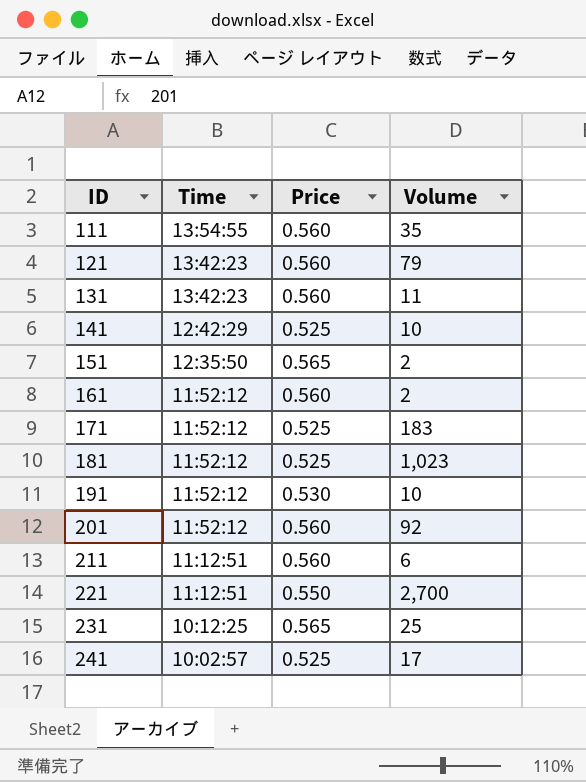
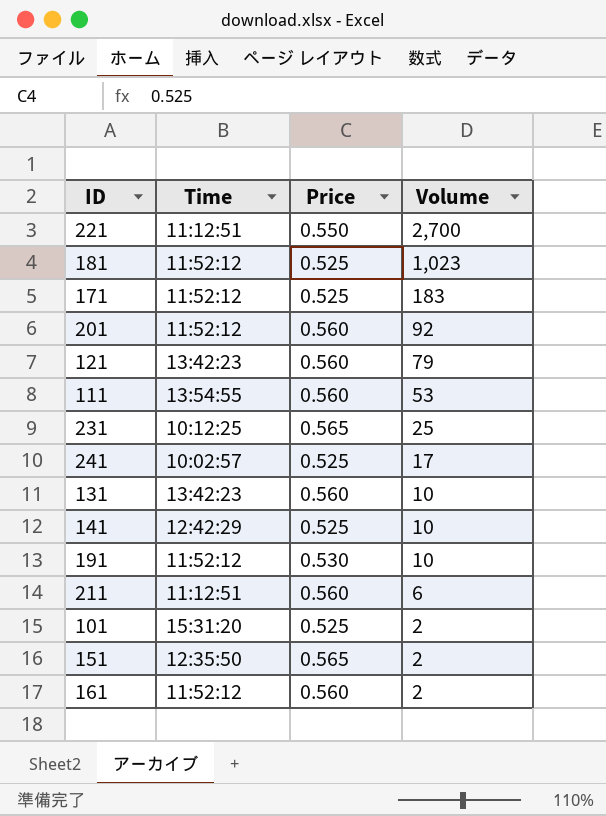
row order: ID ascending -> Volume descending
111 | Volume: 35 -> 53
131 | Volume: 11 -> 10
row 101: none -> 15:31:20 | 0.525 | 2

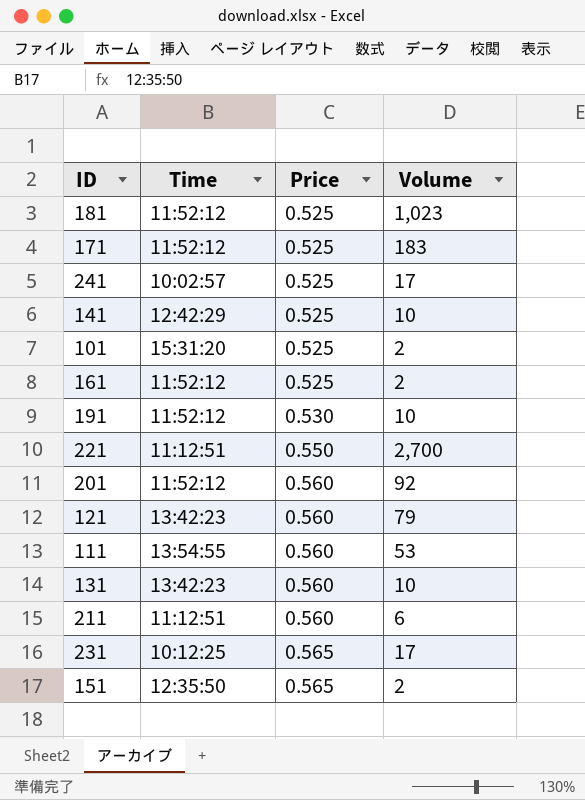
row order: Volume descending -> Price ascending
161 | Price: 0.560 -> 0.525
231 | Volume: 25 -> 17

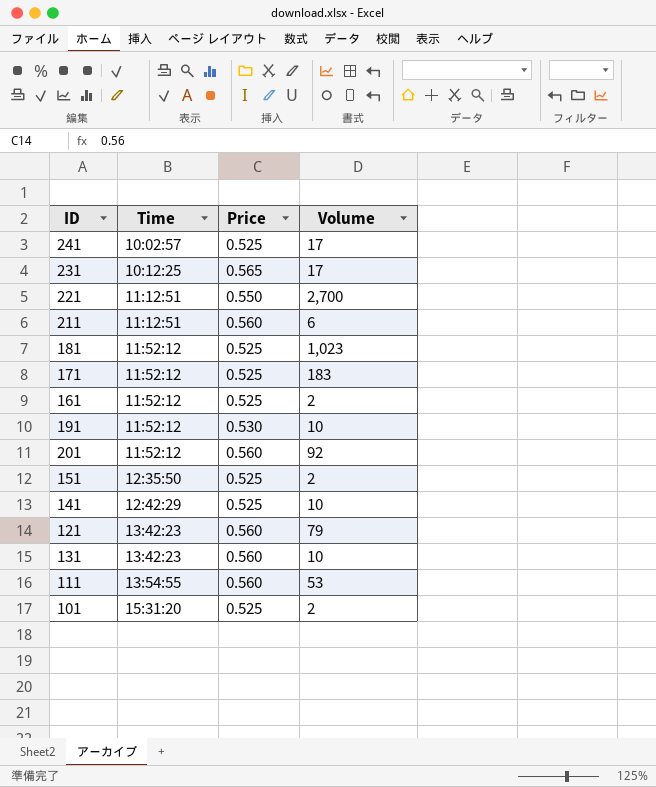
row order: Price ascending -> Time ascending
151 | Price: 0.565 -> 0.525

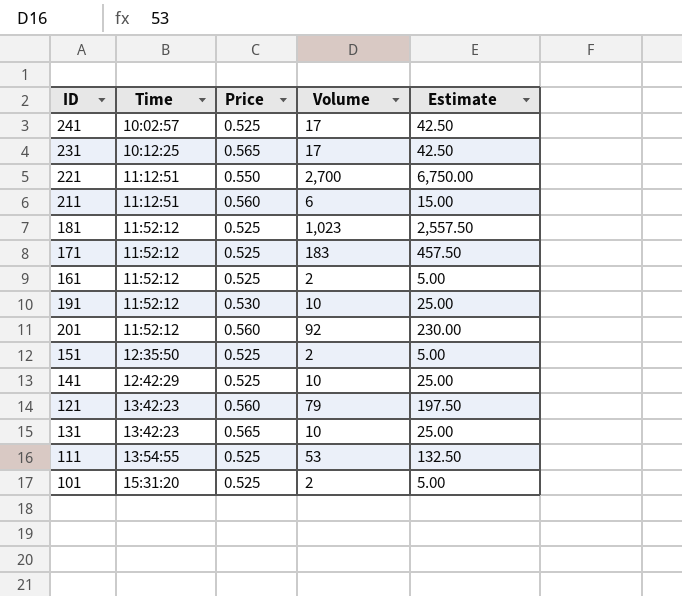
column Estimate | formula: none -> [Volume] * 2.5
131 | Price: 0.560 -> 0.565
111 | Price: 0.560 -> 0.525

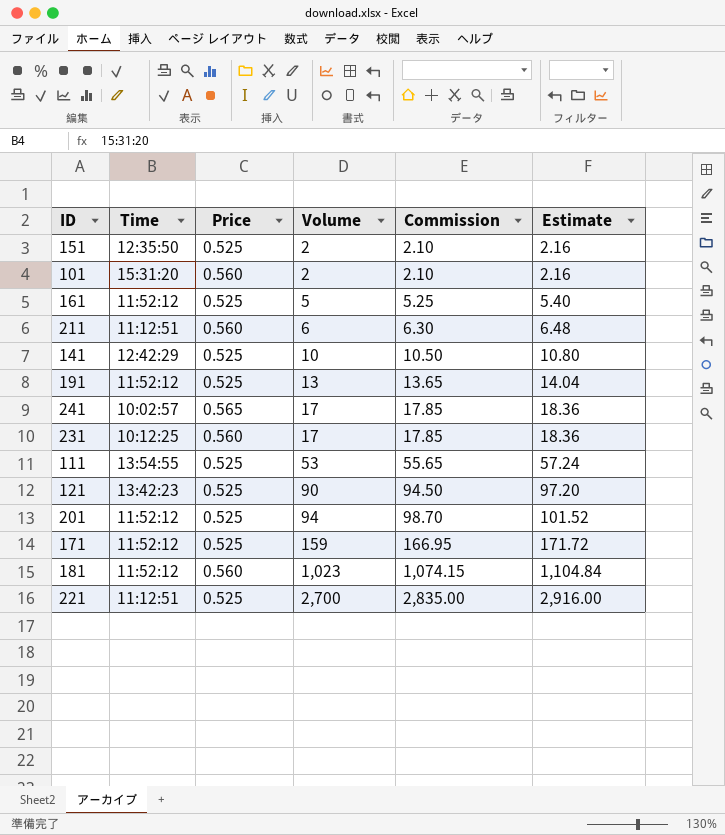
row order: Time ascending -> Volume ascending
column Commission | formula: none -> [Volume] * 1.05
column Estimate | formula: [Volume] * 2.5 -> [Volume] * 1.08
row 131: 13:42:23 | 0.565 | 10 | 25.00 -> none
101 | Price: 0.525 -> 0.560
161 | Volume: 2 -> 5
191 | Price: 0.530 -> 0.525
191 | Volume: 10 -> 13
241 | Price: 0.525 -> 0.565
231 | Price: 0.565 -> 0.560
121 | Price: 0.560 -> 0.525
121 | Volume: 79 -> 90
201 | Price: 0.560 -> 0.525
201 | Volume: 92 -> 94
171 | Volume: 183 -> 159
181 | Price: 0.525 -> 0.560
221 | Price: 0.550 -> 0.525

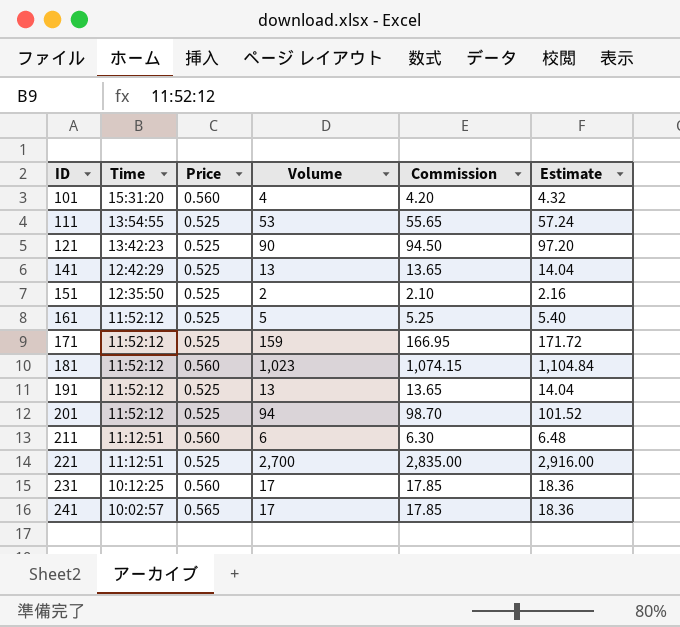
row order: Volume ascending -> ID ascending
101 | Volume: 2 -> 4
101 | Commission: 2.10 -> 4.20
101 | Estimate: 2.16 -> 4.32
141 | Volume: 10 -> 13
141 | Commission: 10.50 -> 13.65
141 | Estimate: 10.80 -> 14.04

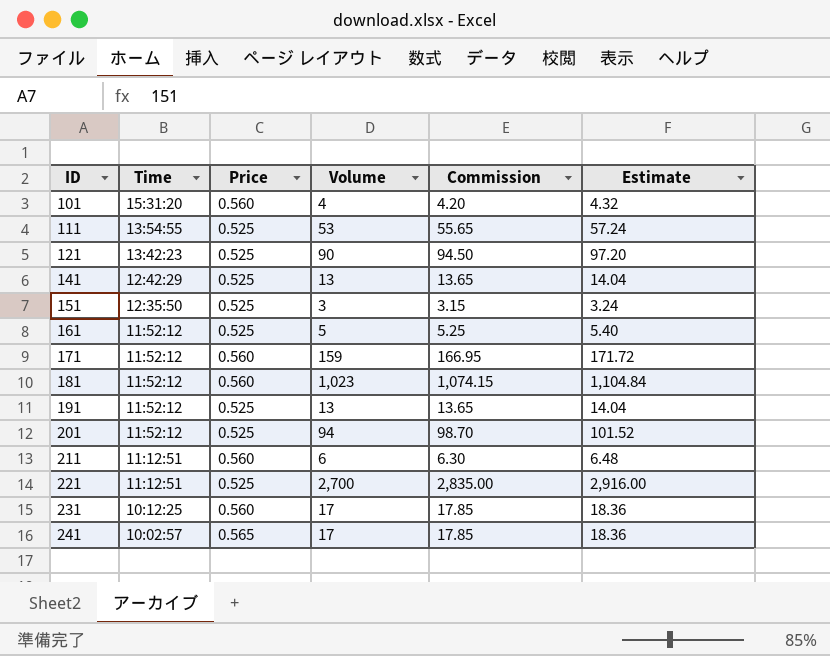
151 | Volume: 2 -> 3
151 | Commission: 2.10 -> 3.15
151 | Estimate: 2.16 -> 3.24
171 | Price: 0.525 -> 0.560

